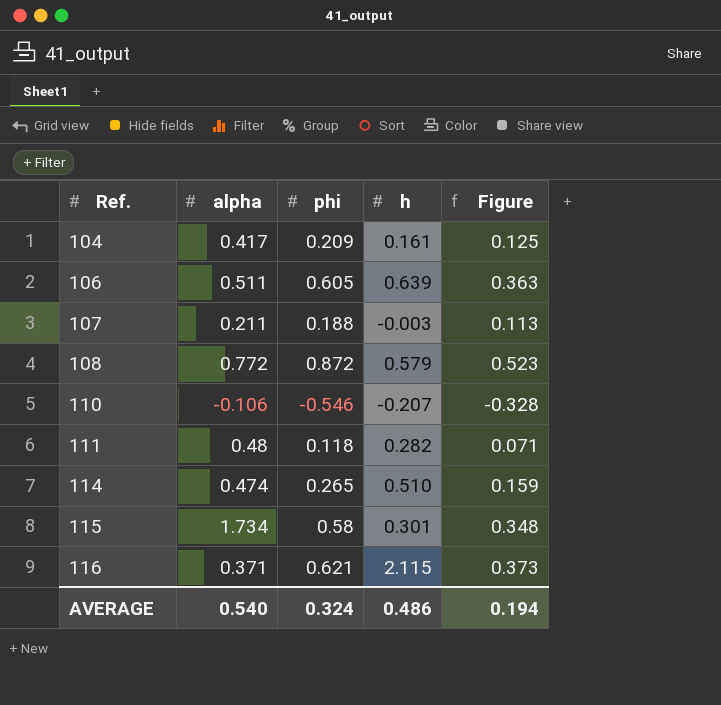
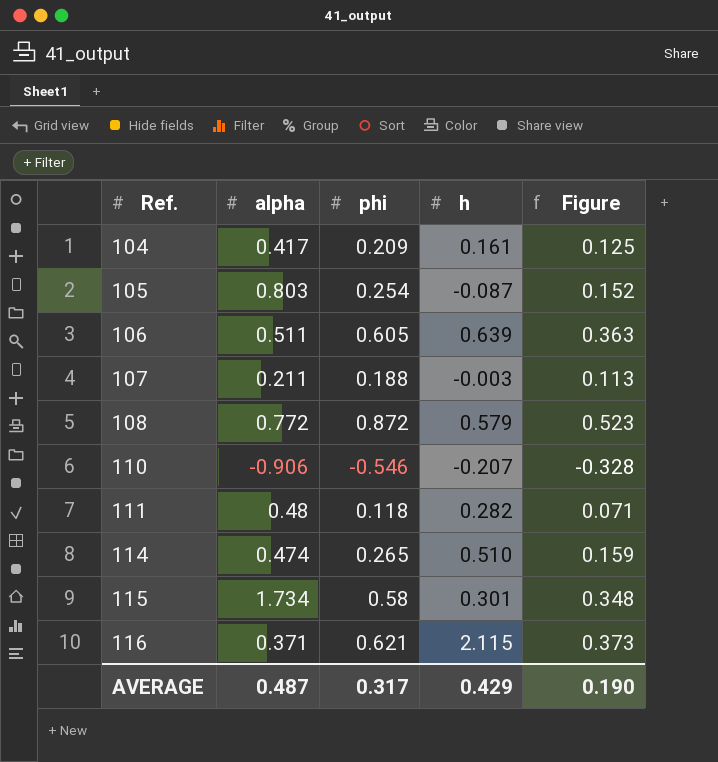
row 105: none -> 0.803 | 0.254 | -0.087 | 0.152
110 | alpha: -0.106 -> -0.906
AVERAGE | alpha: 0.540 -> 0.487
AVERAGE | phi: 0.324 -> 0.317
AVERAGE | h: 0.486 -> 0.429
AVERAGE | Figure: 0.194 -> 0.190

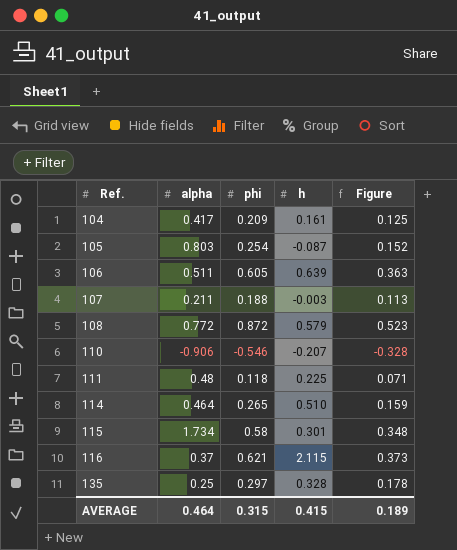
111 | h: 0.282 -> 0.225
114 | alpha: 0.474 -> 0.464
116 | alpha: 0.371 -> 0.37
row 135: none -> 0.25 | 0.297 | 0.328 | 0.178
AVERAGE | alpha: 0.487 -> 0.464
AVERAGE | phi: 0.317 -> 0.315
AVERAGE | h: 0.429 -> 0.415
AVERAGE | Figure: 0.190 -> 0.189

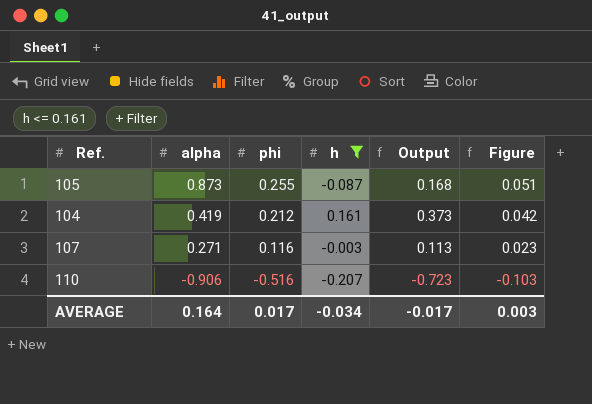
filter: none -> h <= 0.161
row order: Ref. ascending -> alpha descending
column Output | formula: none -> [phi] + [h]
column Figure | formula: [phi] * 0.6 -> [phi] * 0.2
105 | alpha: 0.803 -> 0.873
105 | phi: 0.254 -> 0.255
104 | alpha: 0.417 -> 0.419
104 | phi: 0.209 -> 0.212
107 | alpha: 0.211 -> 0.271
107 | phi: 0.188 -> 0.116
110 | phi: -0.546 -> -0.516
AVERAGE | alpha: 0.464 -> 0.164
AVERAGE | phi: 0.315 -> 0.017
AVERAGE | h: 0.415 -> -0.034
AVERAGE | Figure: 0.189 -> 0.003

